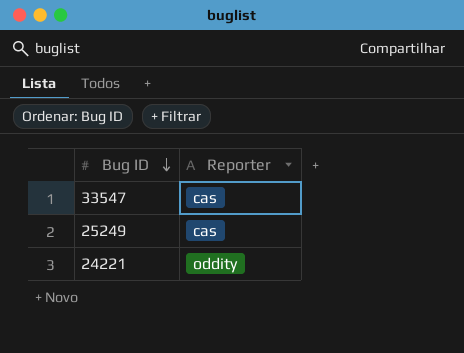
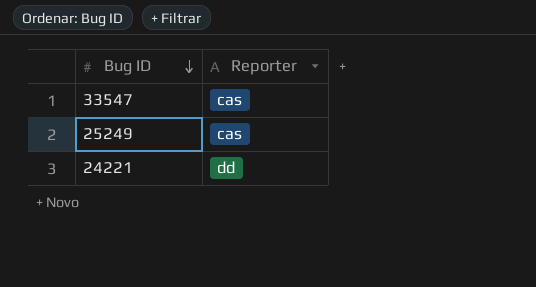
24221 | Reporter: oddity -> dd

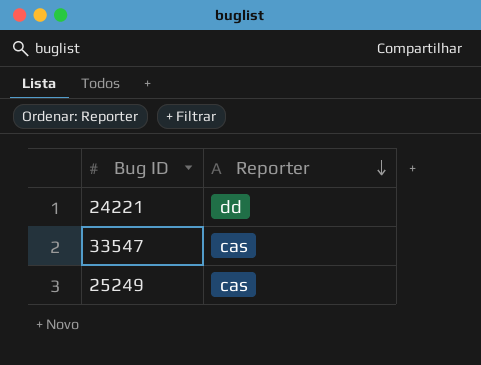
row order: Bug ID descending -> Reporter descending

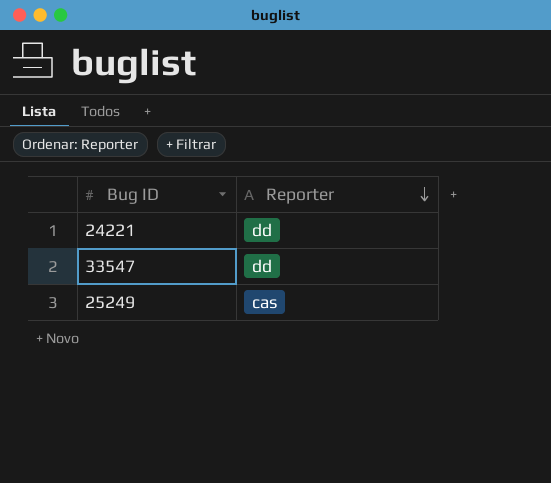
33547 | Reporter: cas -> dd

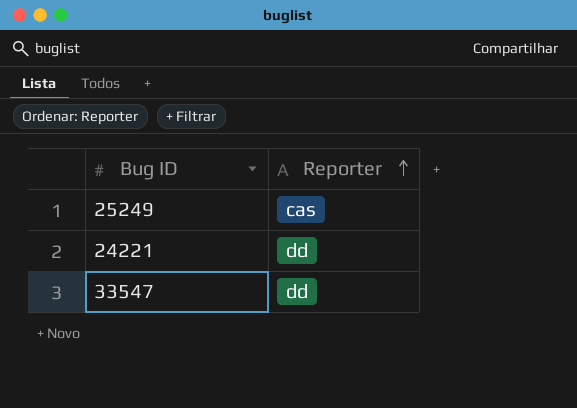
row order: Reporter descending -> Reporter ascending

